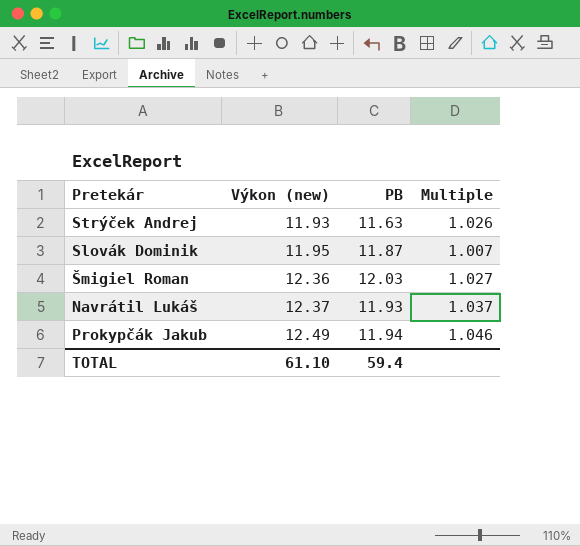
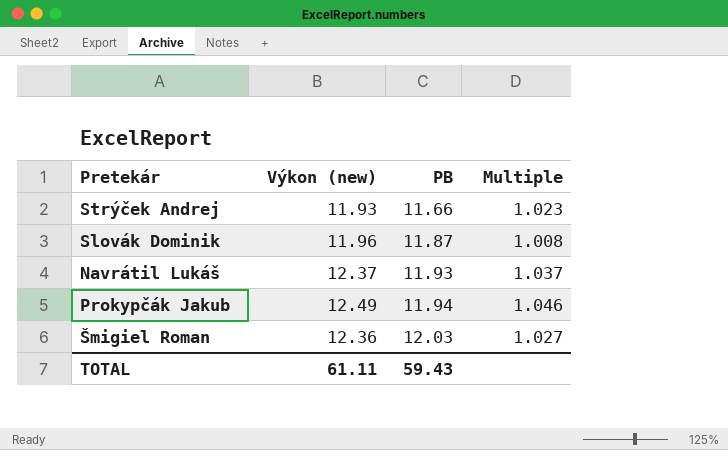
row order: Výkon (new) ascending -> PB ascending
Strýček Andrej | PB: 11.63 -> 11.66
Strýček Andrej | Multiple: 1.026 -> 1.023
Slovák Dominik | Výkon (new): 11.95 -> 11.96
Slovák Dominik | Multiple: 1.007 -> 1.008
TOTAL | Výkon (new): 61.10 -> 61.11
TOTAL | PB: 59.4 -> 59.43

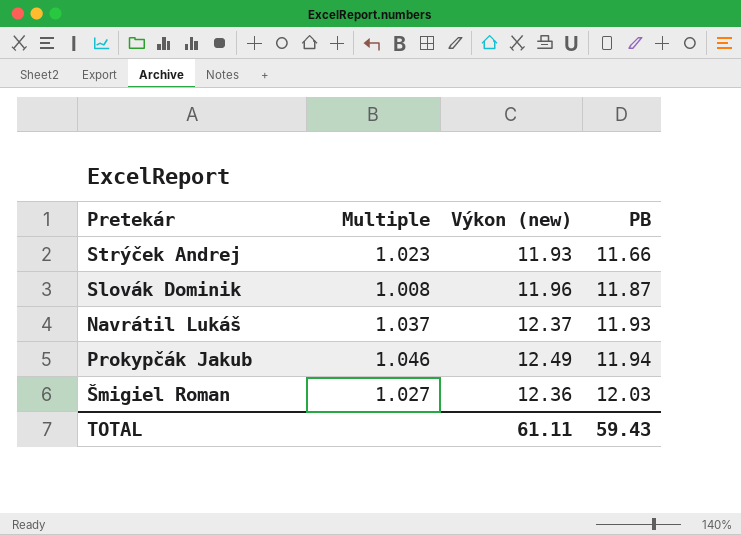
column Multiple | position: 4 -> 2

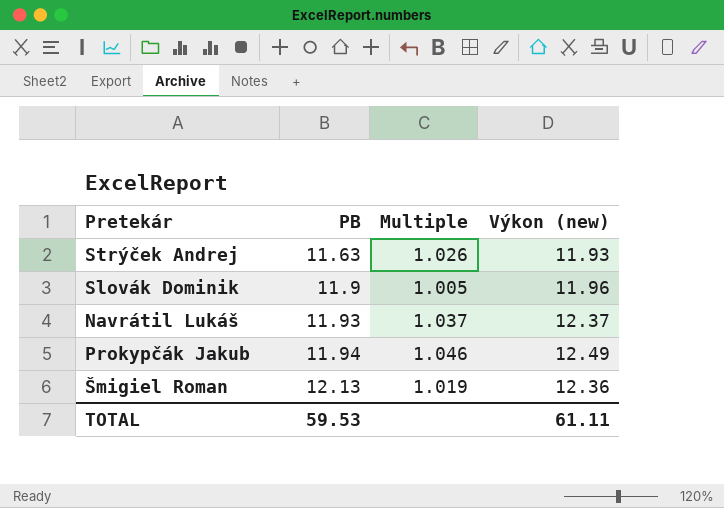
column PB | position: 4 -> 2
Strýček Andrej | PB: 11.66 -> 11.63
Strýček Andrej | Multiple: 1.023 -> 1.026
Slovák Dominik | PB: 11.87 -> 11.9
Slovák Dominik | Multiple: 1.008 -> 1.005
Šmigiel Roman | PB: 12.03 -> 12.13
Šmigiel Roman | Multiple: 1.027 -> 1.019
TOTAL | PB: 59.43 -> 59.53

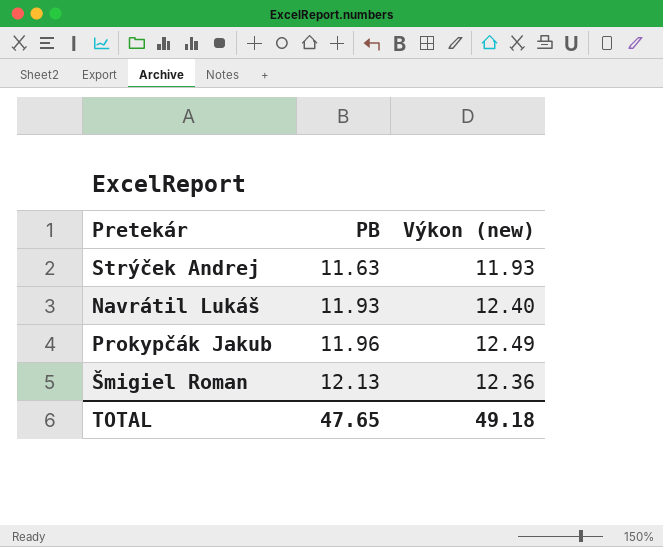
column Multiple | formula: [Výkon (new)] / [PB] -> none
row Slovák Dominik: 11.9 | 1.005 | 11.96 -> none
Navrátil Lukáš | Výkon (new): 12.37 -> 12.40
Prokypčák Jakub | PB: 11.94 -> 11.96
TOTAL | PB: 59.53 -> 47.65
TOTAL | Výkon (new): 61.11 -> 49.18

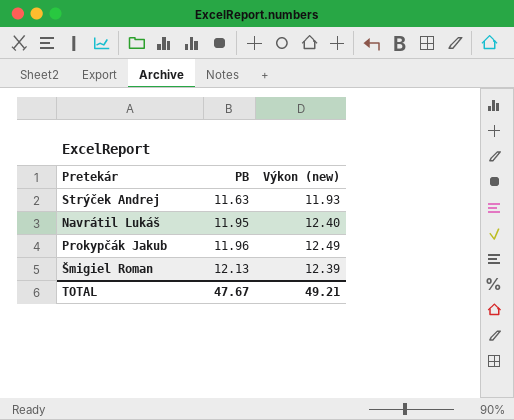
Navrátil Lukáš | PB: 11.93 -> 11.95
Šmigiel Roman | Výkon (new): 12.36 -> 12.39
TOTAL | PB: 47.65 -> 47.67
TOTAL | Výkon (new): 49.18 -> 49.21

